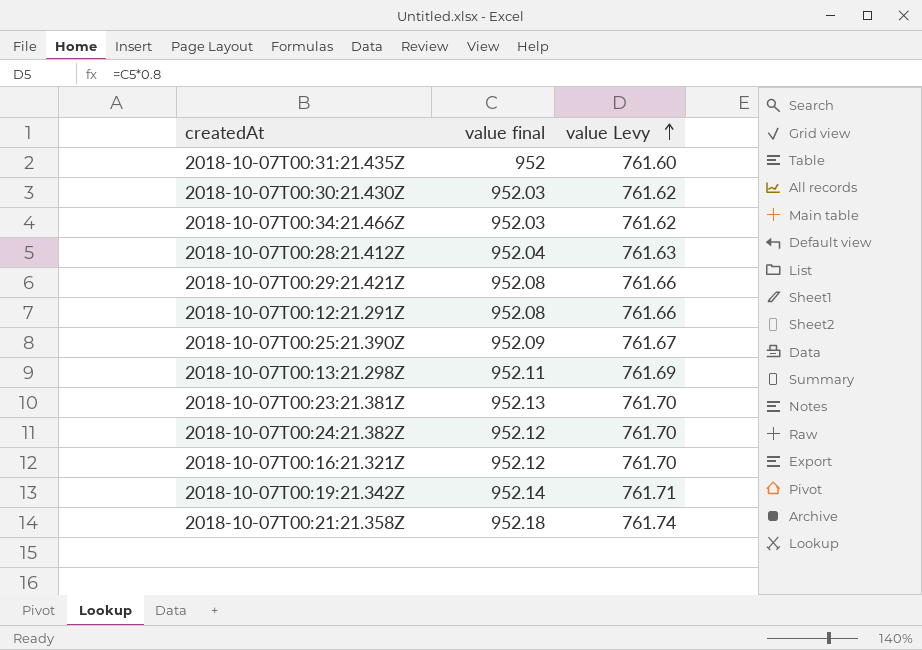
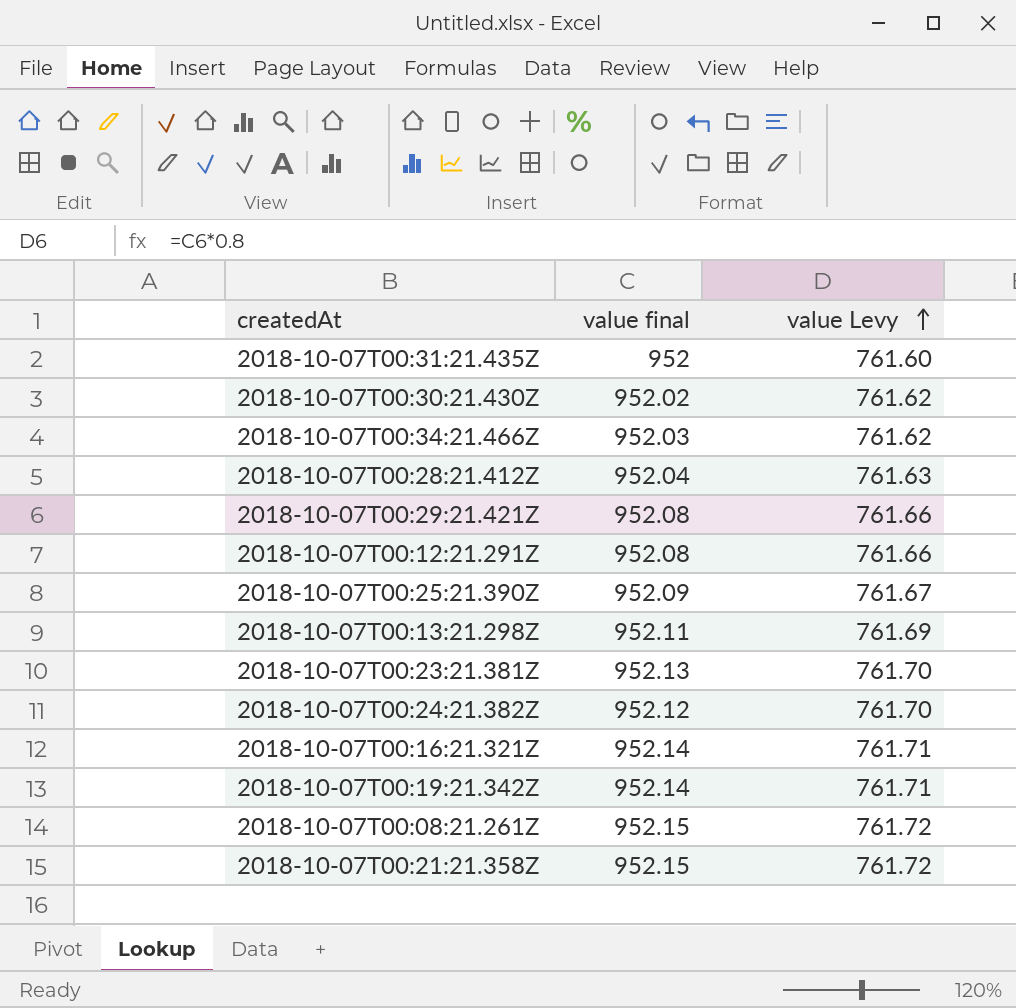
2018-10-07T00:30:21.430Z | value final: 952.03 -> 952.02
2018-10-07T00:16:21.321Z | value final: 952.12 -> 952.14
2018-10-07T00:16:21.321Z | value Levy: 761.70 -> 761.71
row 2018-10-07T00:08:21.261Z: none -> 952.15 | 761.72
2018-10-07T00:21:21.358Z | value final: 952.18 -> 952.15
2018-10-07T00:21:21.358Z | value Levy: 761.74 -> 761.72

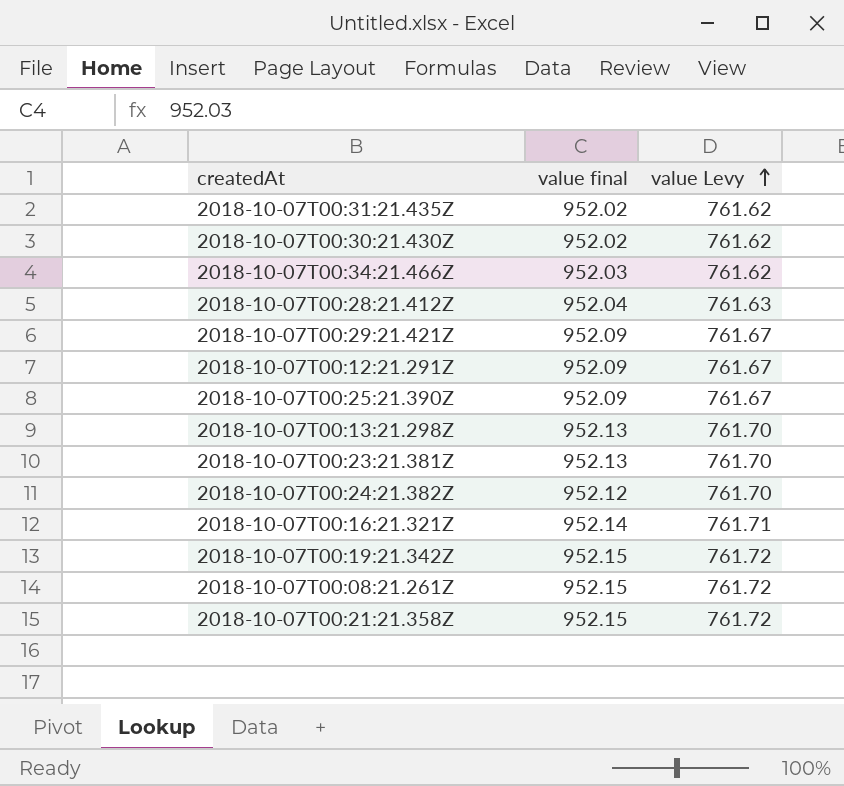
2018-10-07T00:31:21.435Z | value final: 952 -> 952.02
2018-10-07T00:31:21.435Z | value Levy: 761.60 -> 761.62
2018-10-07T00:29:21.421Z | value final: 952.08 -> 952.09
2018-10-07T00:29:21.421Z | value Levy: 761.66 -> 761.67
2018-10-07T00:12:21.291Z | value final: 952.08 -> 952.09
2018-10-07T00:12:21.291Z | value Levy: 761.66 -> 761.67
2018-10-07T00:13:21.298Z | value final: 952.11 -> 952.13
2018-10-07T00:13:21.298Z | value Levy: 761.69 -> 761.70
2018-10-07T00:19:21.342Z | value final: 952.14 -> 952.15
2018-10-07T00:19:21.342Z | value Levy: 761.71 -> 761.72

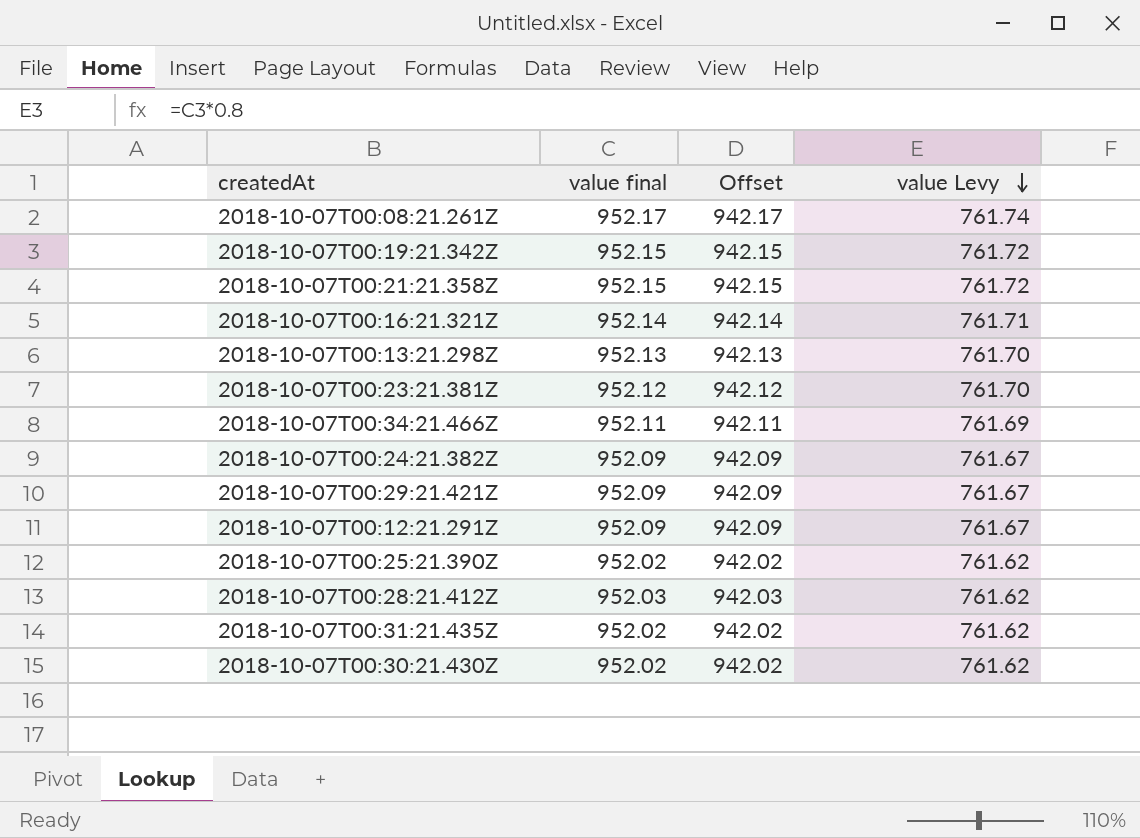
row order: value Levy ascending -> value Levy descending
column Offset | formula: none -> [value final] - 10
2018-10-07T00:08:21.261Z | value final: 952.15 -> 952.17
2018-10-07T00:08:21.261Z | value Levy: 761.72 -> 761.74
2018-10-07T00:23:21.381Z | value final: 952.13 -> 952.12
2018-10-07T00:34:21.466Z | value final: 952.03 -> 952.11
2018-10-07T00:34:21.466Z | value Levy: 761.62 -> 761.69
2018-10-07T00:24:21.382Z | value final: 952.12 -> 952.09
2018-10-07T00:24:21.382Z | value Levy: 761.70 -> 761.67
2018-10-07T00:25:21.390Z | value final: 952.09 -> 952.02
2018-10-07T00:25:21.390Z | value Levy: 761.67 -> 761.62
2018-10-07T00:28:21.412Z | value final: 952.04 -> 952.03
2018-10-07T00:28:21.412Z | value Levy: 761.63 -> 761.62

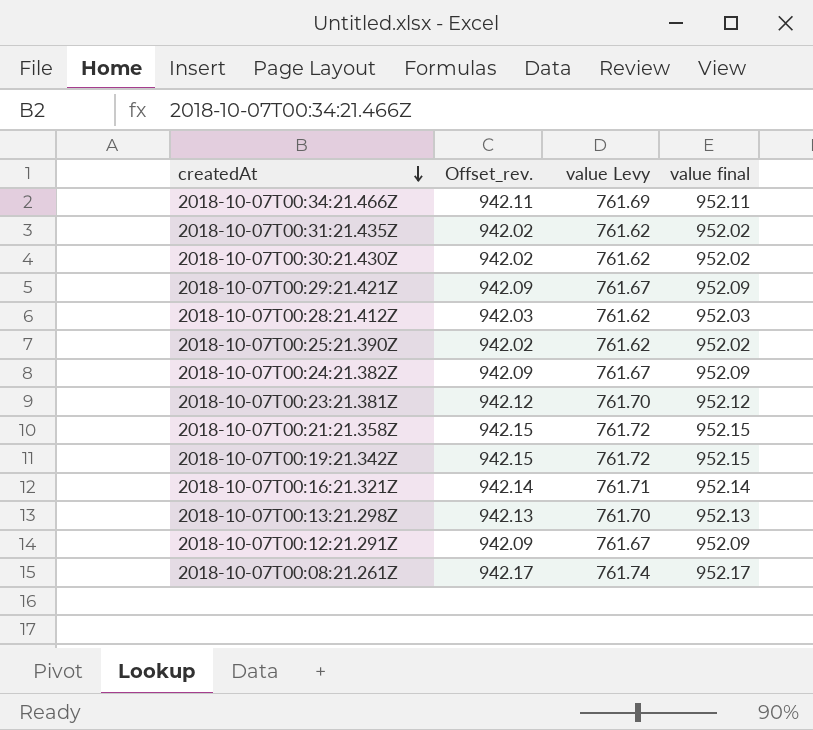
row order: value Levy descending -> createdAt descending
column name: Offset -> Offset_rev.
column value final | position: 2 -> 4

